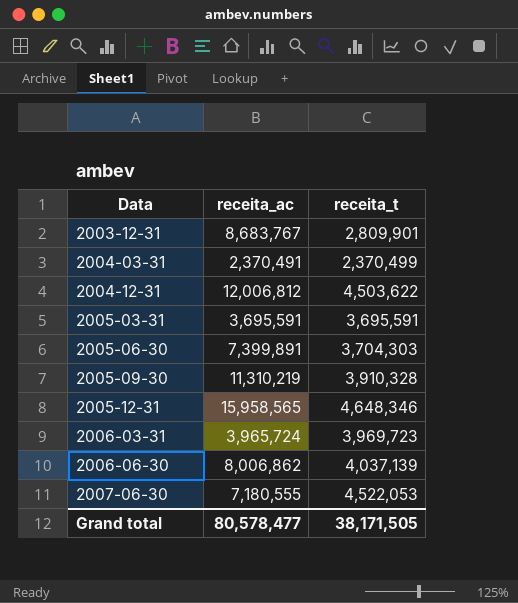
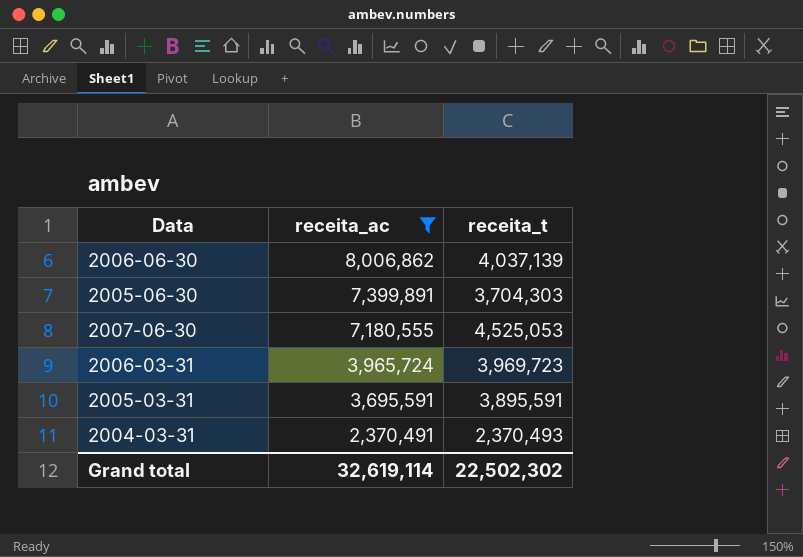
filter: none -> receita_ac <= 8,006,862
row order: Data ascending -> receita_ac descending
2007-06-30 | receita_t: 4,522,053 -> 4,525,053
2005-03-31 | receita_t: 3,695,591 -> 3,895,591
2004-03-31 | receita_t: 2,370,499 -> 2,370,493
Grand total | receita_ac: 80,578,477 -> 32,619,114
Grand total | receita_t: 38,171,505 -> 22,502,302

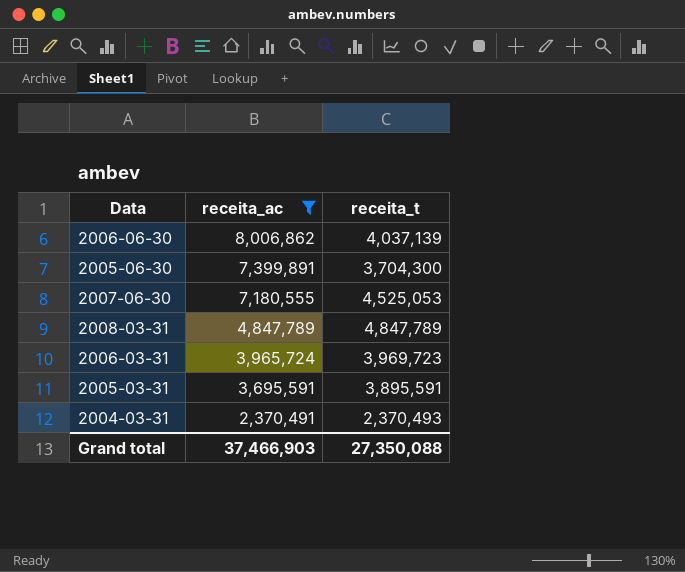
2005-06-30 | receita_t: 3,704,303 -> 3,704,300
row 2008-03-31: none -> 4,847,789 | 4,847,789
Grand total | receita_ac: 32,619,114 -> 37,466,903
Grand total | receita_t: 22,502,302 -> 27,350,088

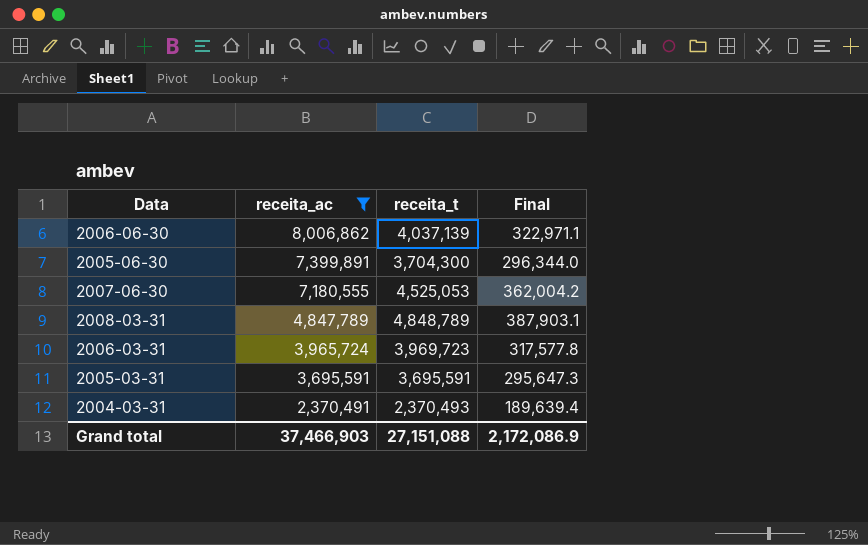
column Final | formula: none -> [receita_t] * 0.08
2008-03-31 | receita_t: 4,847,789 -> 4,848,789
2005-03-31 | receita_t: 3,895,591 -> 3,695,591
Grand total | receita_t: 27,350,088 -> 27,151,088

